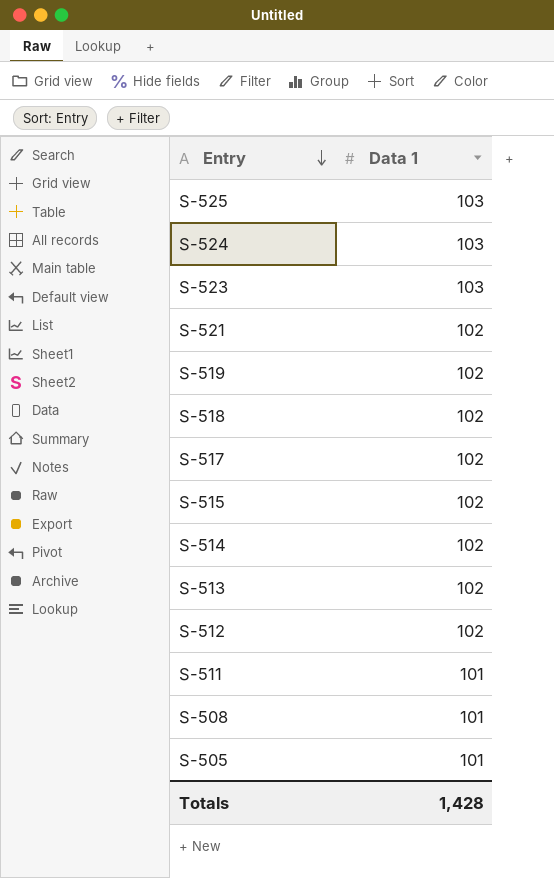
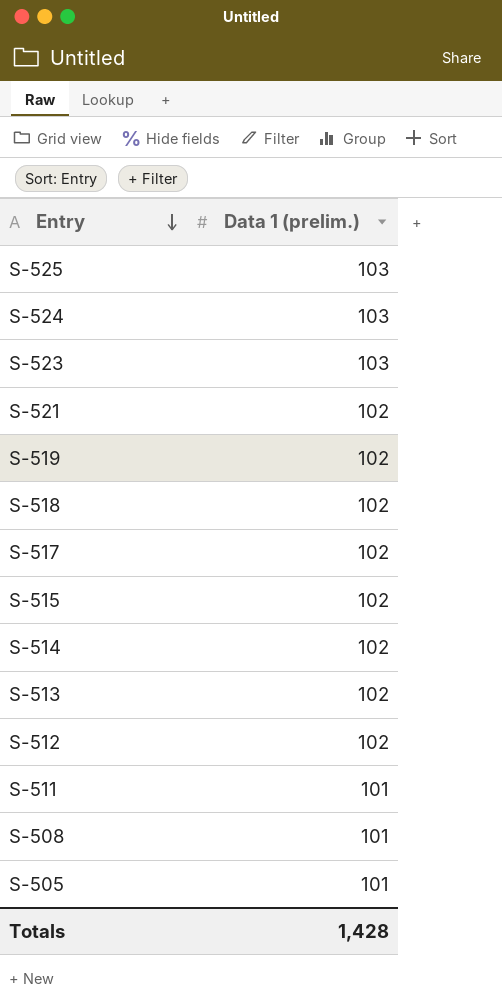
column name: Data 1 -> Data 1 (prelim.)

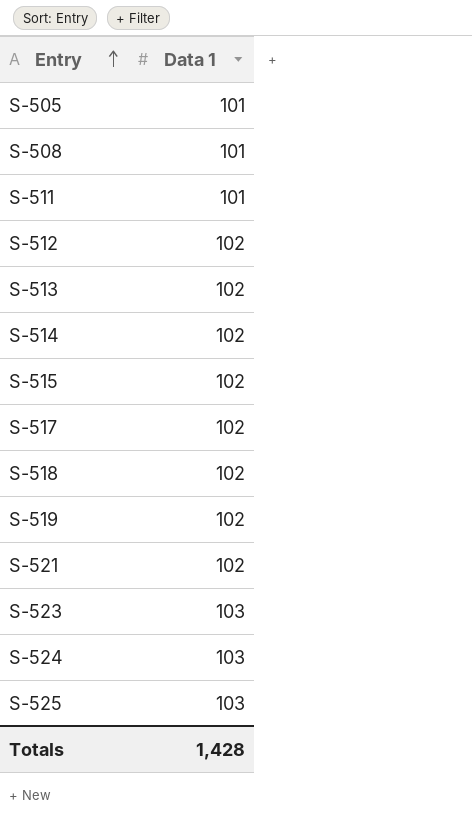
row order: Entry descending -> Entry ascending
column name: Data 1 (prelim.) -> Data 1

